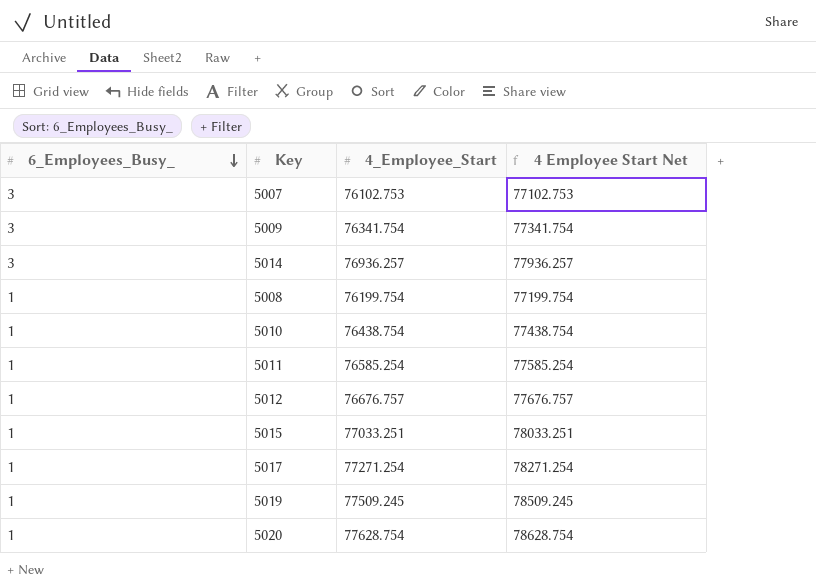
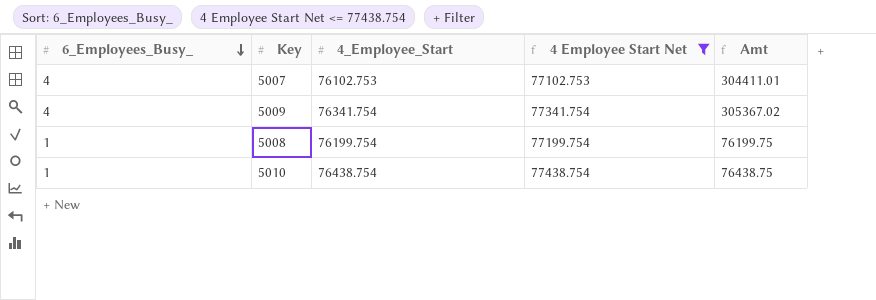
filter: none -> 4 Employee Start Net <= 77438.754
column Amt | formula: none -> [6_Employees_Busy_] * [4_Employee_Start]
5007 | 6_Employees_Busy_: 3 -> 4
5009 | 6_Employees_Busy_: 3 -> 4

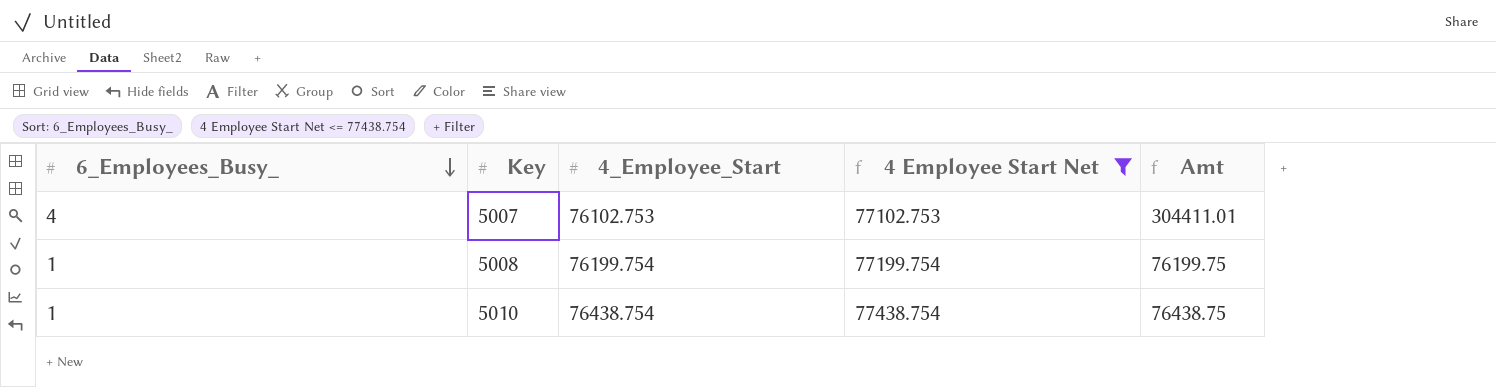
row 5009: 4 | 76341.754 | 77341.754 | 305367.02 -> none

